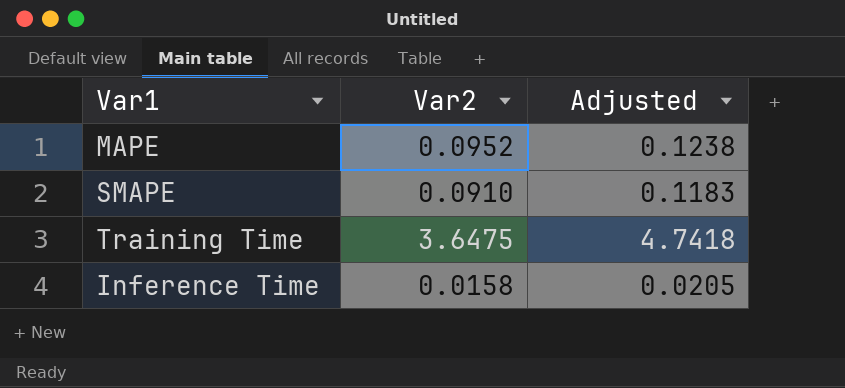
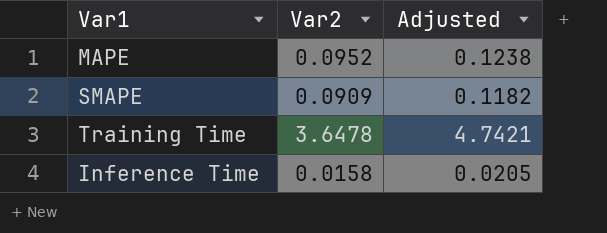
SMAPE | Var2: 0.0910 -> 0.0909
SMAPE | Adjusted: 0.1183 -> 0.1182
Training Time | Var2: 3.6475 -> 3.6478
Training Time | Adjusted: 4.7418 -> 4.7421

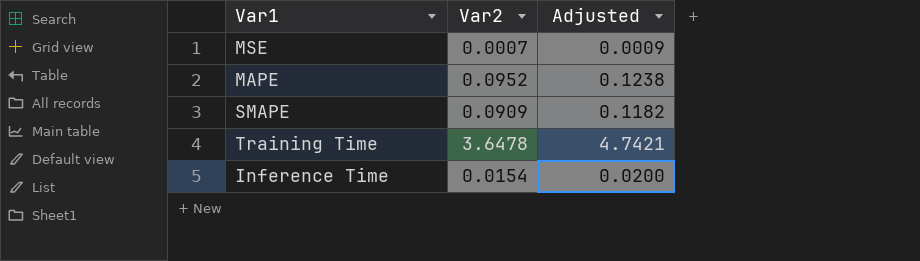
row MSE: none -> 0.0007 | 0.0009
Inference Time | Var2: 0.0158 -> 0.0154
Inference Time | Adjusted: 0.0205 -> 0.0200

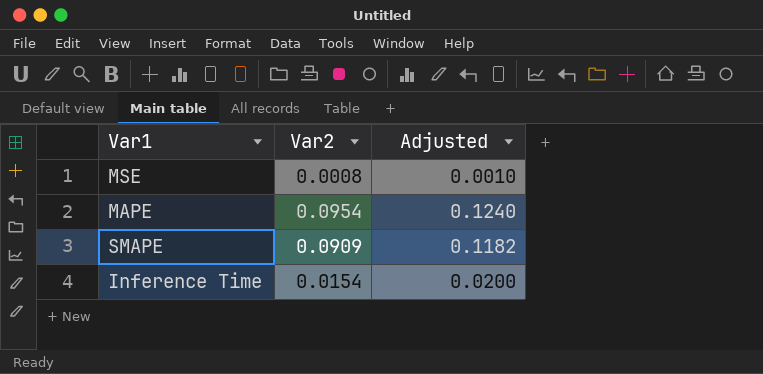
row Training Time: 3.6478 | 4.7421 -> none
MSE | Var2: 0.0007 -> 0.0008
MSE | Adjusted: 0.0009 -> 0.0010
MAPE | Var2: 0.0952 -> 0.0954
MAPE | Adjusted: 0.1238 -> 0.1240

